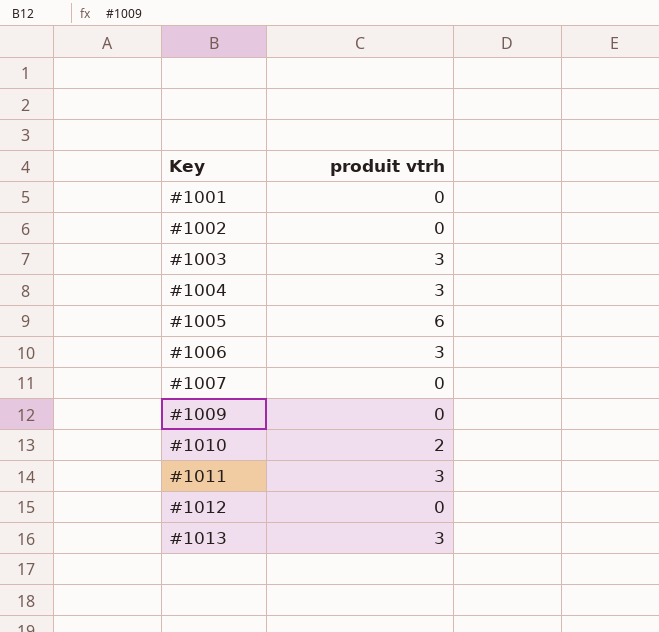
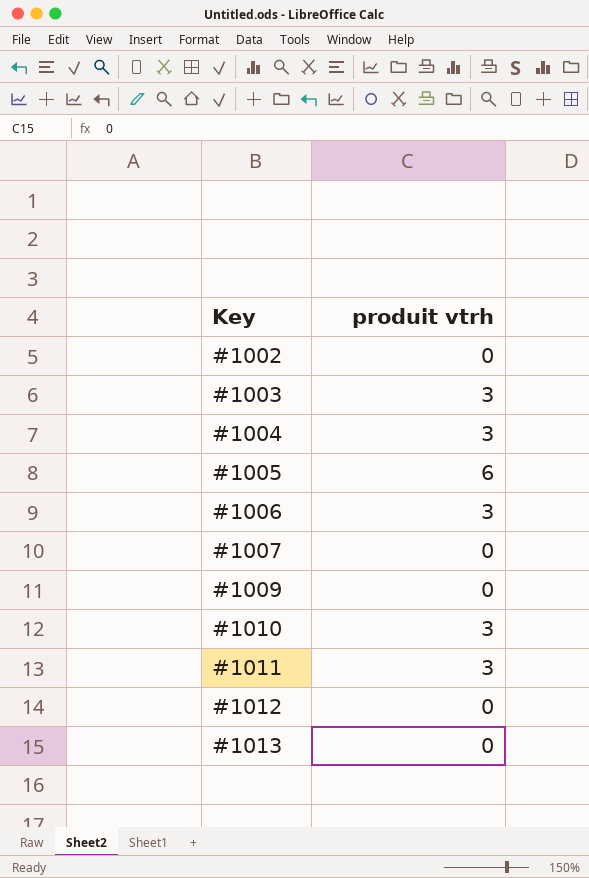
row #1001: 0 -> none
#1010 | produit vtrh: 2 -> 3
#1013 | produit vtrh: 3 -> 0

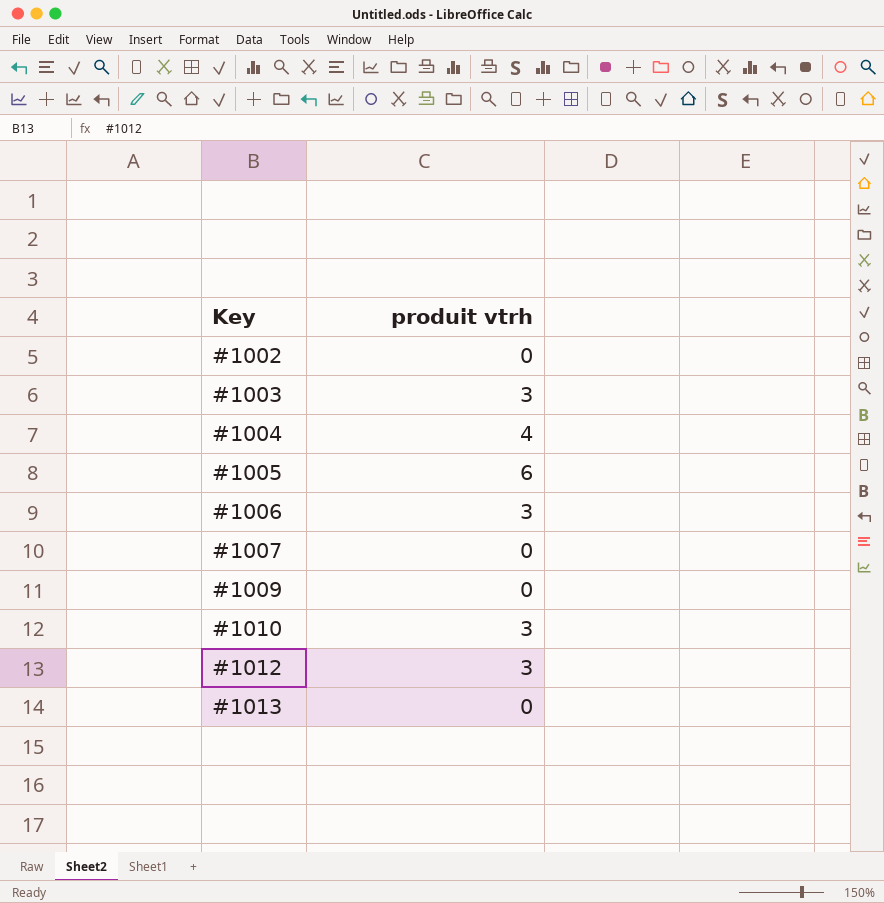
row #1011: 3 -> none
#1004 | produit vtrh: 3 -> 4
#1012 | produit vtrh: 0 -> 3

